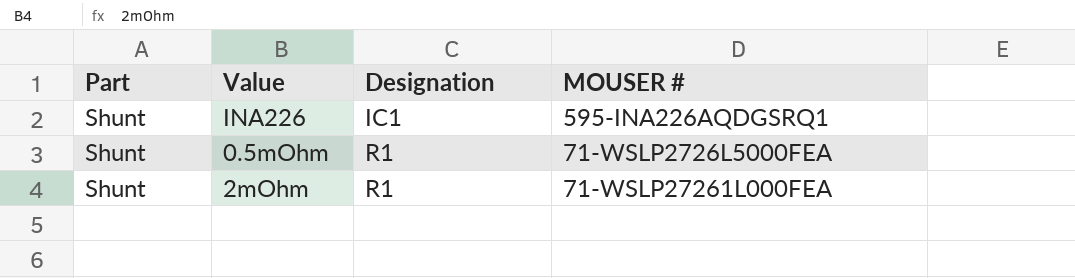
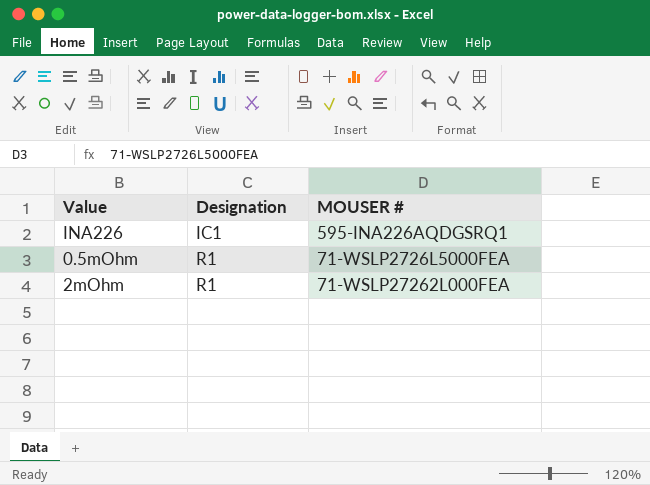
column Part | position: 1 -> none
2mOhm | MOUSER #: 71-WSLP27261L000FEA -> 71-WSLP27262L000FEA

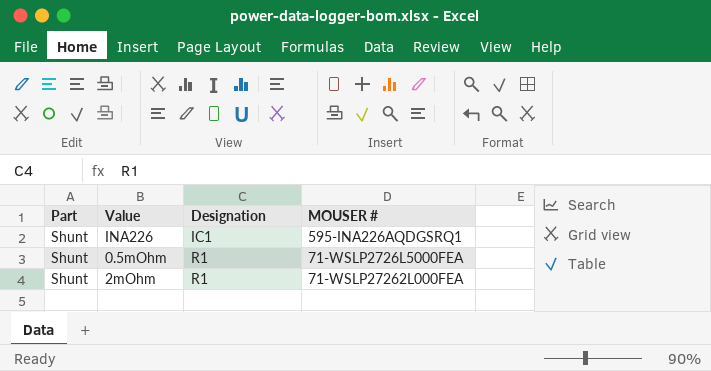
column Part | position: none -> 1

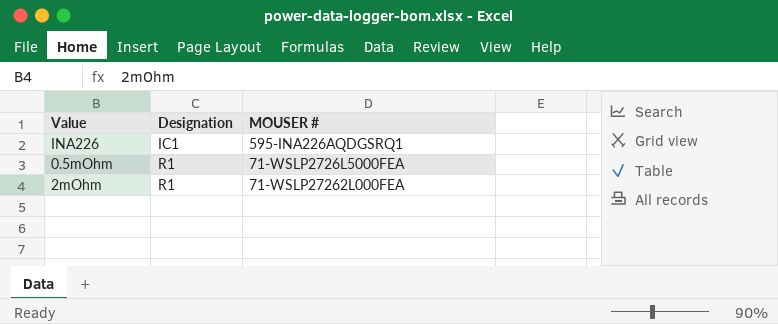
column Part | position: 1 -> none

